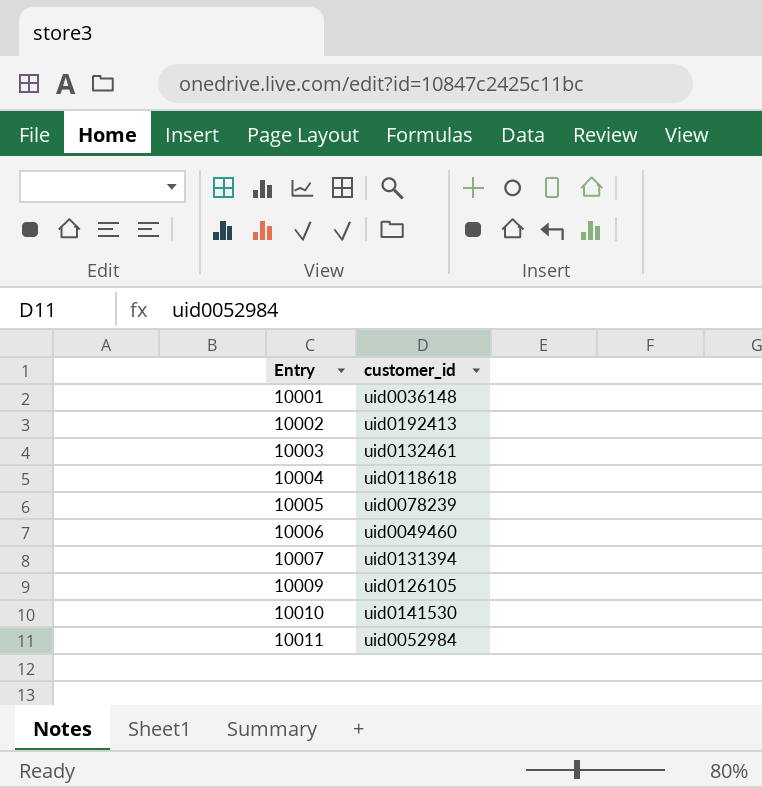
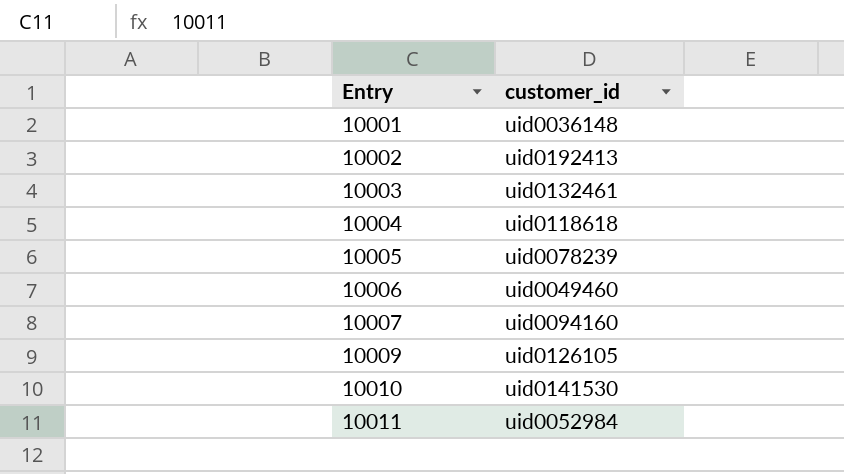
10007 | customer_id: uid0131394 -> uid0094160

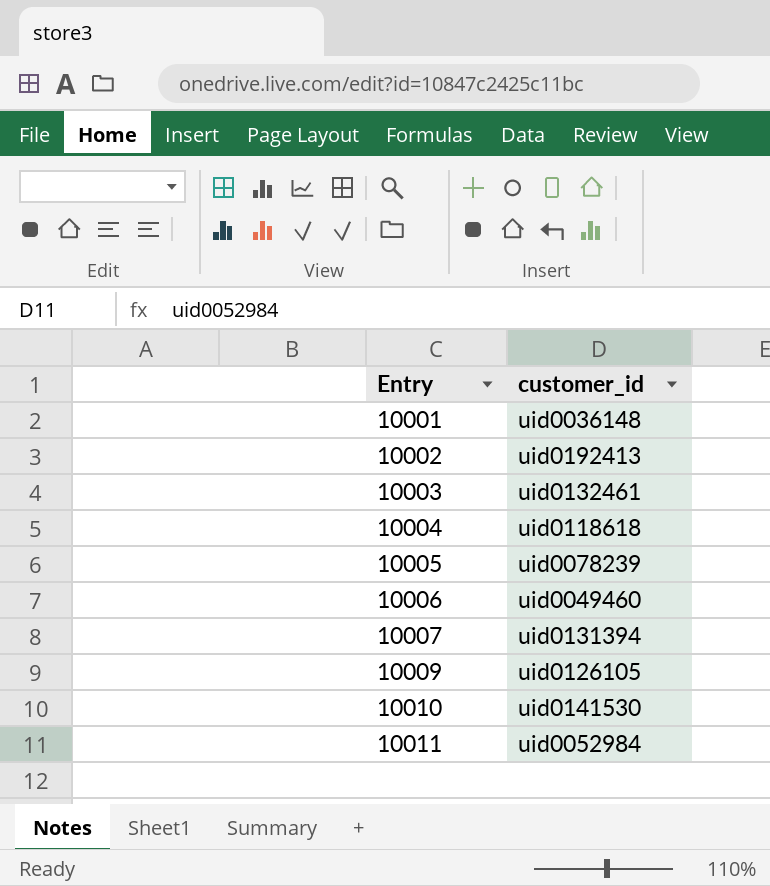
10007 | customer_id: uid0094160 -> uid0131394

